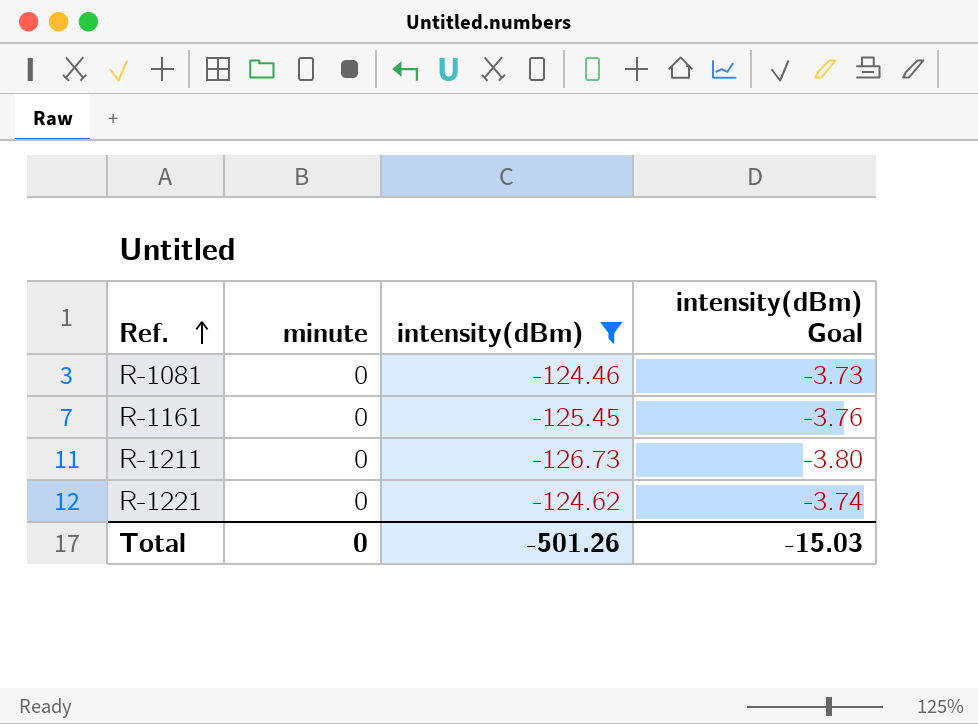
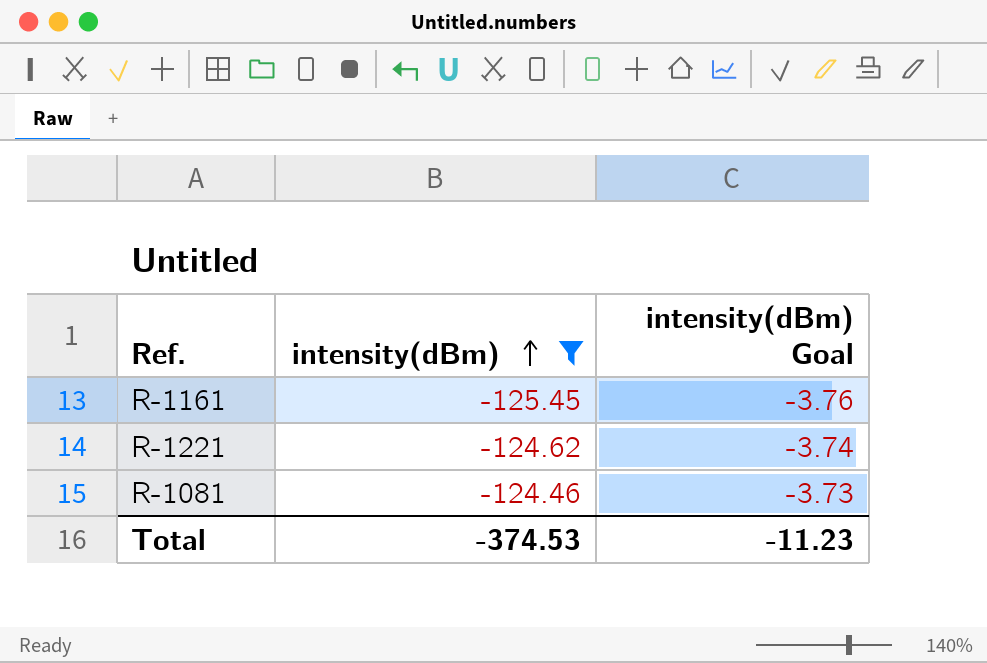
row order: Ref. ascending -> intensity(dBm) ascending
column minute | position: 2 -> none
row R-1211: 0 | -126.73 | -3.80 -> none
Total | intensity(dBm): -501.26 -> -374.53
Total | intensity(dBm) Goal: -15.03 -> -11.23

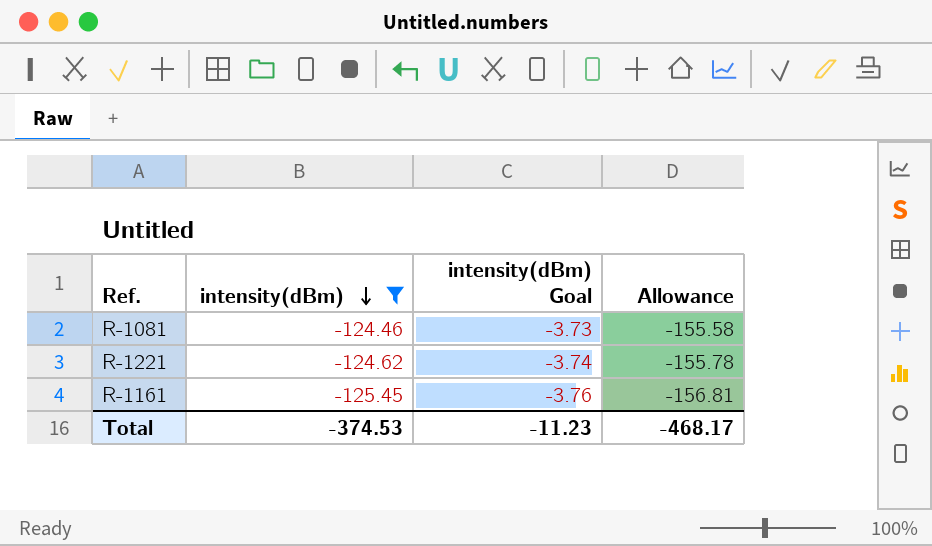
row order: intensity(dBm) ascending -> intensity(dBm) descending
column Allowance | formula: none -> [intensity(dBm)] * 1.25

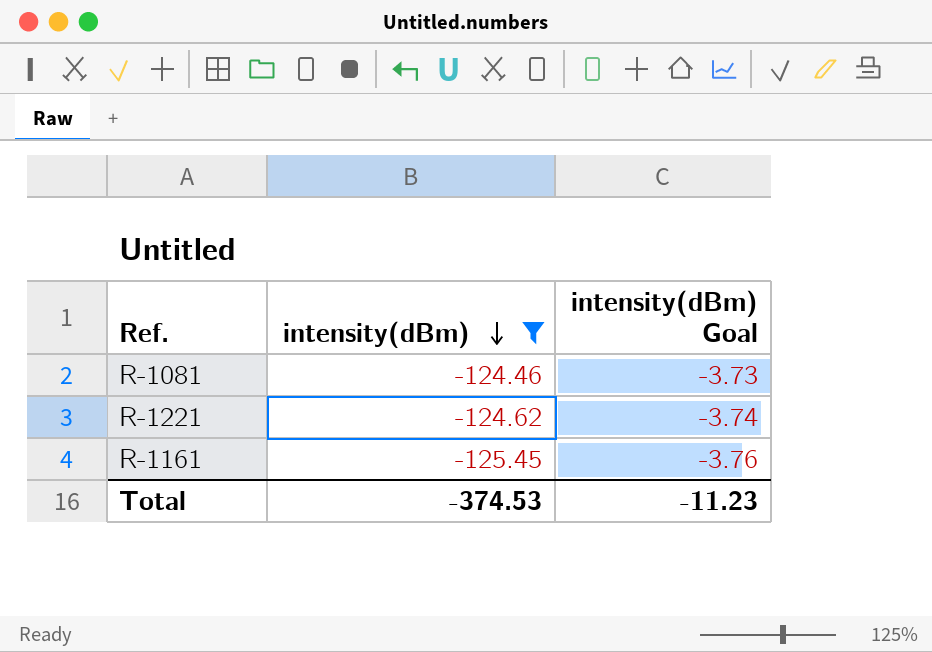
column Allowance | formula: [intensity(dBm)] * 1.25 -> none

